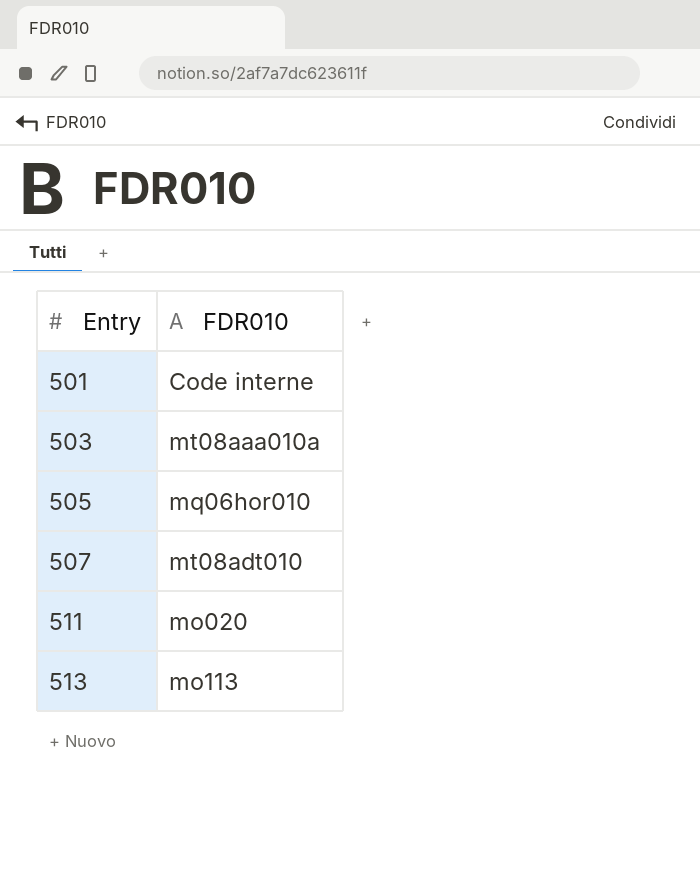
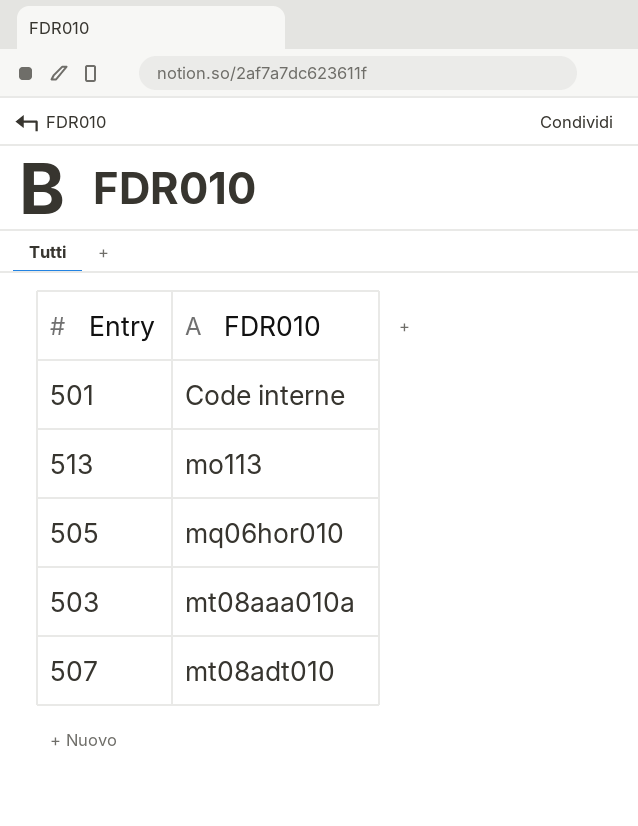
row order: Entry ascending -> FDR010 ascending
row 511: mo020 -> none

